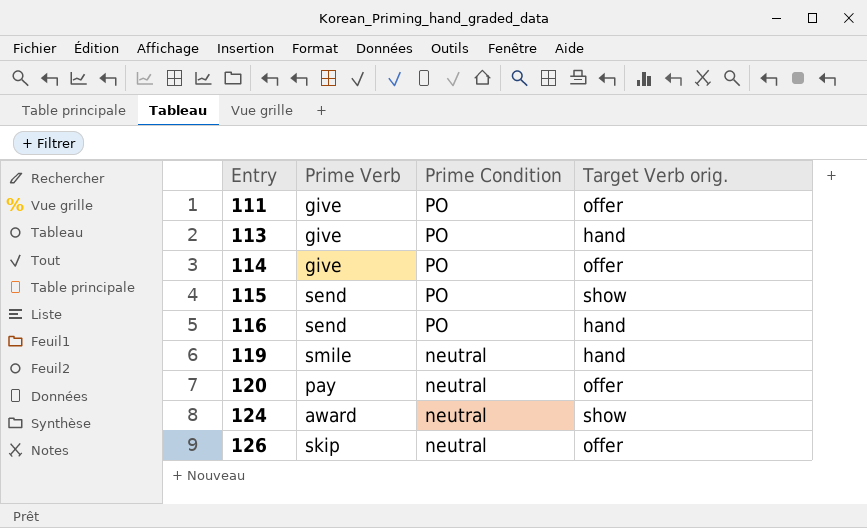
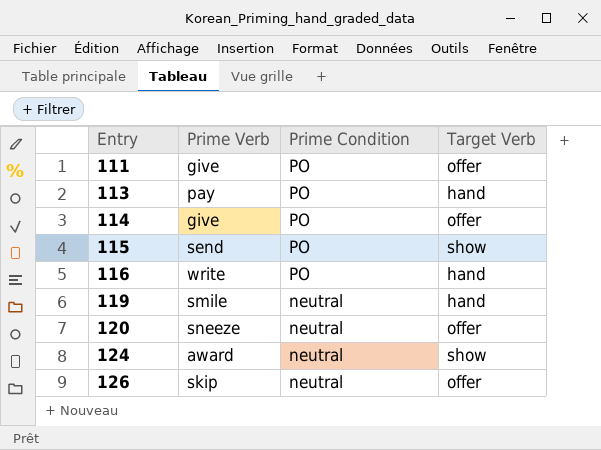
column name: Target Verb orig. -> Target Verb
113 | Prime Verb: give -> pay
116 | Prime Verb: send -> write
120 | Prime Verb: pay -> sneeze

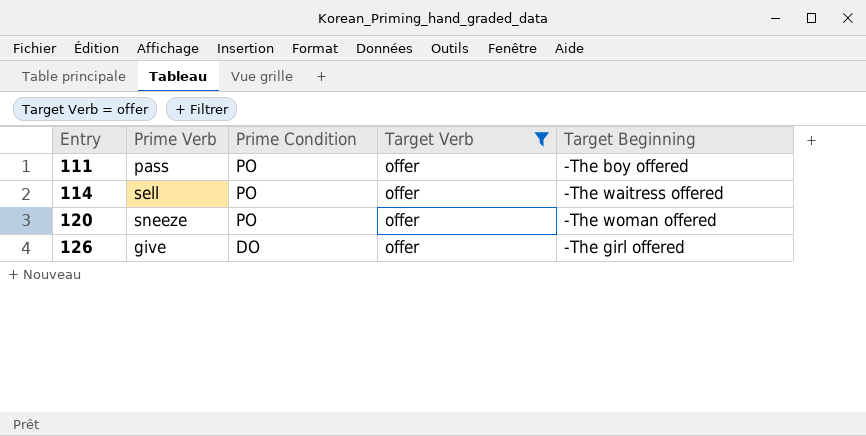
filter: none -> Target Verb = offer
column Target Beginning | position: none -> 5
111 | Prime Verb: give -> pass
114 | Prime Verb: give -> sell
120 | Prime Condition: neutral -> PO
126 | Prime Verb: skip -> give
126 | Prime Condition: neutral -> DO

